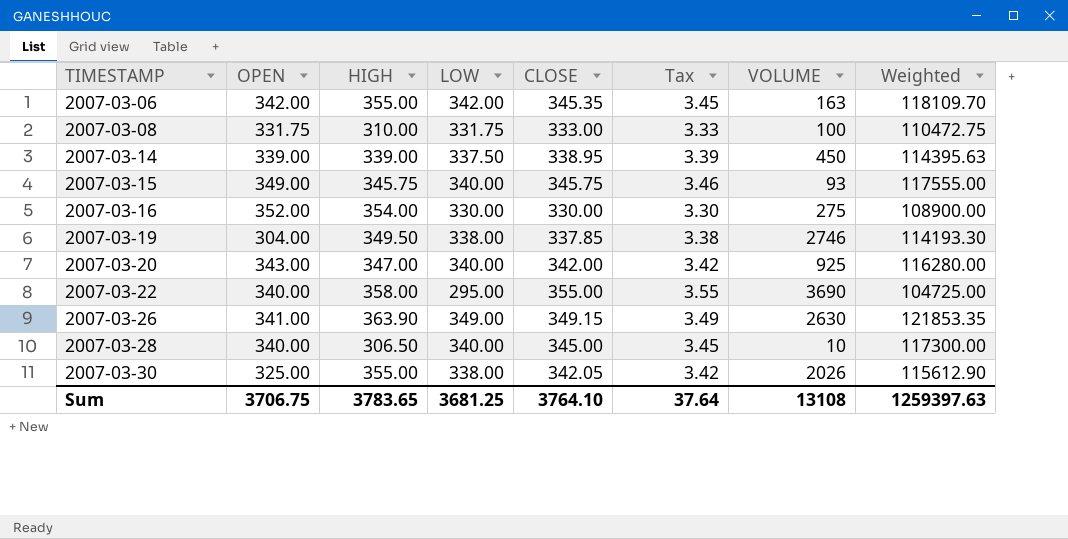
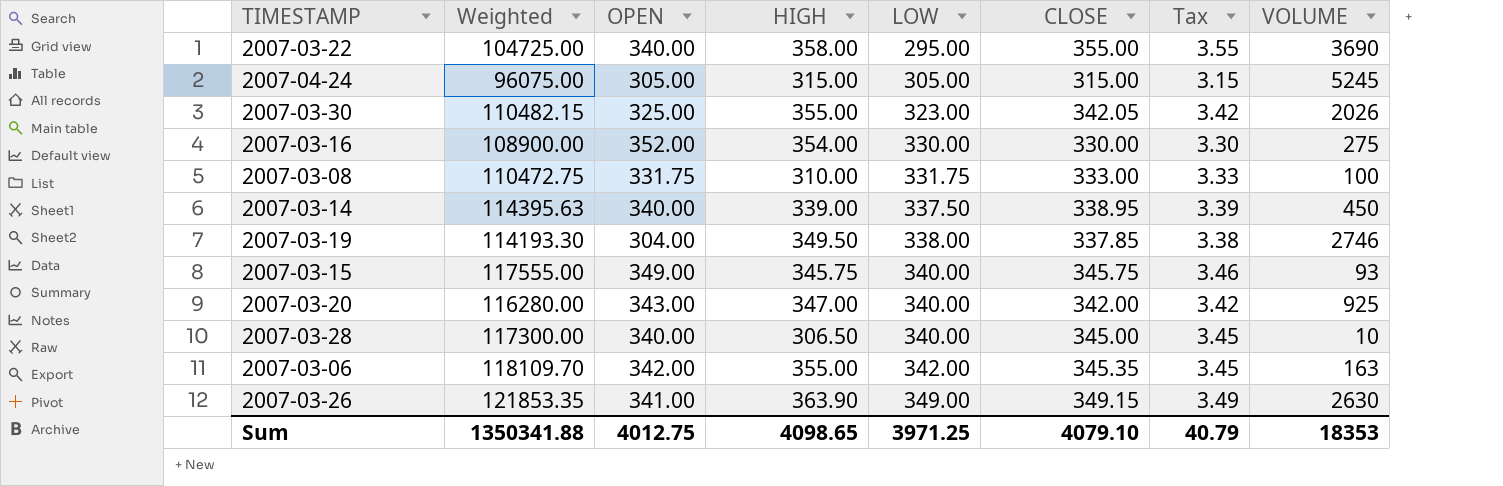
row order: TIMESTAMP ascending -> LOW ascending
column Weighted | position: 8 -> 2
row 2007-04-24: none -> 96075.00 | 305.00 | 315.00 | 305.00 | 315.00 | 3.15 | 5245
2007-03-30 | Weighted: 115612.90 -> 110482.15
2007-03-30 | LOW: 338.00 -> 323.00
2007-03-14 | OPEN: 339.00 -> 340.00
Sum | Weighted: 1259397.63 -> 1350341.88
Sum | OPEN: 3706.75 -> 4012.75
Sum | HIGH: 3783.65 -> 4098.65
Sum | LOW: 3681.25 -> 3971.25
Sum | CLOSE: 3764.10 -> 4079.10
Sum | Tax: 37.64 -> 40.79
Sum | VOLUME: 13108 -> 18353

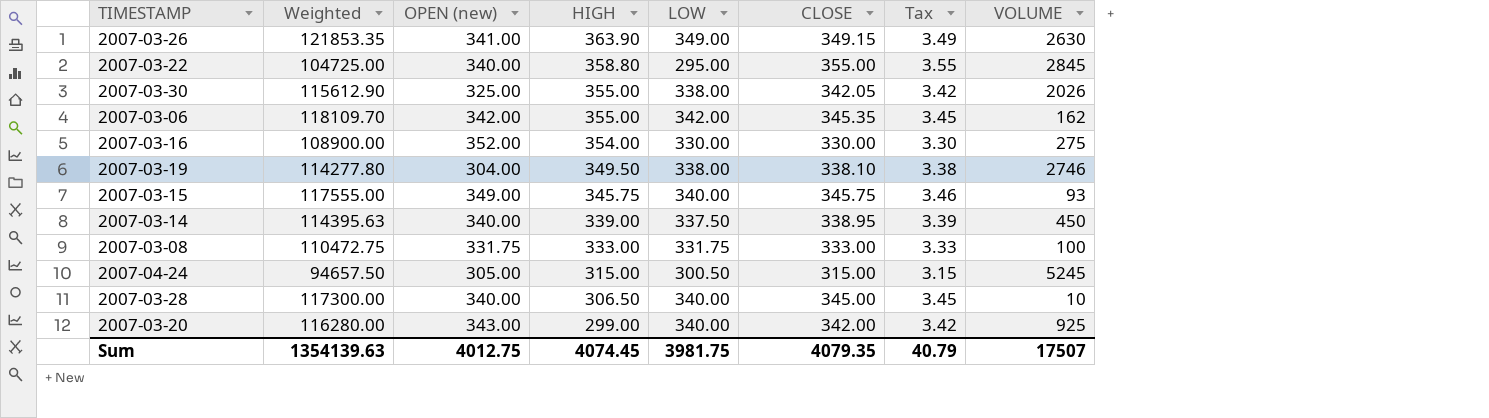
row order: LOW ascending -> HIGH descending
column name: OPEN -> OPEN (new)
2007-03-22 | HIGH: 358.00 -> 358.80
2007-03-22 | VOLUME: 3690 -> 2845
2007-03-30 | Weighted: 110482.15 -> 115612.90
2007-03-30 | LOW: 323.00 -> 338.00
2007-03-06 | VOLUME: 163 -> 162
2007-03-19 | Weighted: 114193.30 -> 114277.80
2007-03-19 | CLOSE: 337.85 -> 338.10
2007-03-08 | HIGH: 310.00 -> 333.00
2007-04-24 | Weighted: 96075.00 -> 94657.50
2007-04-24 | LOW: 305.00 -> 300.50
2007-03-20 | HIGH: 347.00 -> 299.00
Sum | Weighted: 1350341.88 -> 1354139.63
Sum | HIGH: 4098.65 -> 4074.45
Sum | LOW: 3971.25 -> 3981.75
Sum | CLOSE: 4079.10 -> 4079.35
Sum | VOLUME: 18353 -> 17507

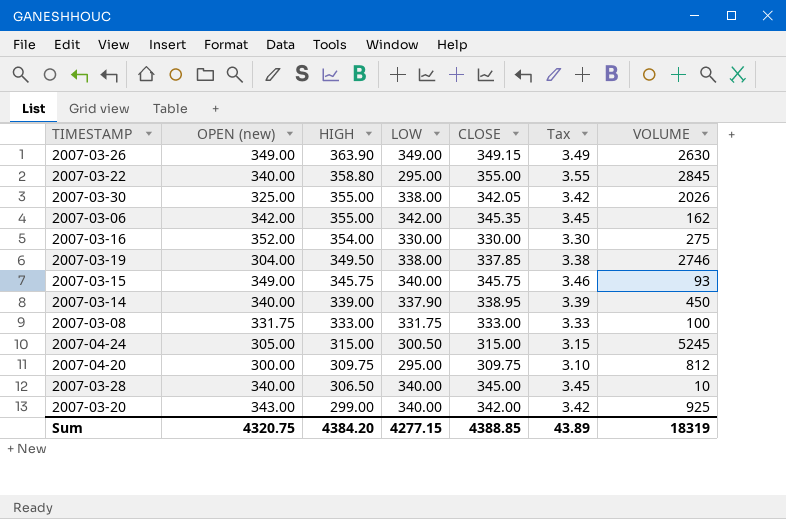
column Weighted | formula: [LOW] * [CLOSE] -> none
2007-03-26 | OPEN (new): 341.00 -> 349.00
2007-03-19 | CLOSE: 338.10 -> 337.85
2007-03-14 | LOW: 337.50 -> 337.90
row 2007-04-20: none -> 300.00 | 309.75 | 295.00 | 309.75 | 3.10 | 812
Sum | OPEN (new): 4012.75 -> 4320.75
Sum | HIGH: 4074.45 -> 4384.20
Sum | LOW: 3981.75 -> 4277.15
Sum | CLOSE: 4079.35 -> 4388.85
Sum | Tax: 40.79 -> 43.89
Sum | VOLUME: 17507 -> 18319

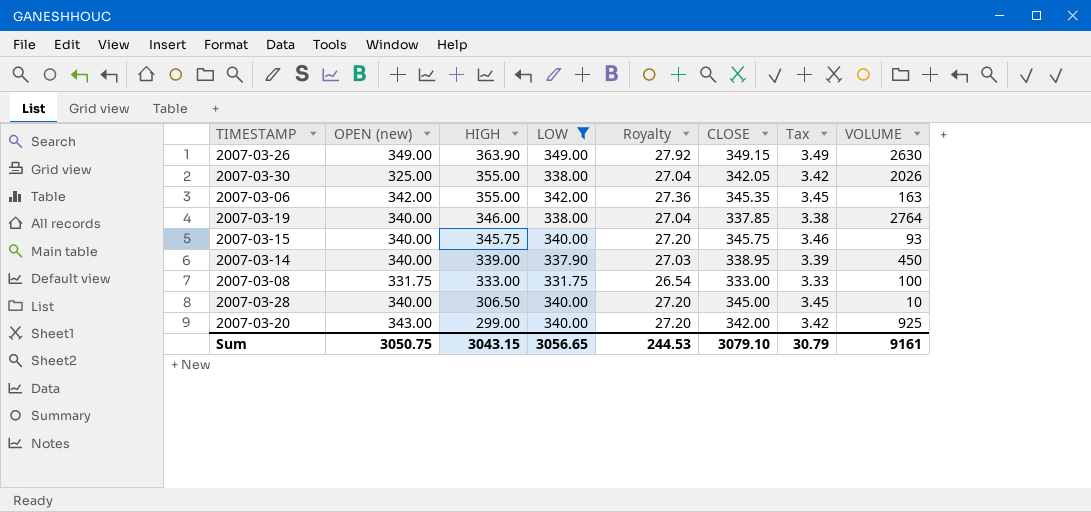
filter: none -> LOW >= 331.75
column Royalty | formula: none -> [LOW] * 0.08
2007-03-06 | VOLUME: 162 -> 163
2007-03-19 | OPEN (new): 304.00 -> 340.00
2007-03-19 | HIGH: 349.50 -> 346.00
2007-03-19 | VOLUME: 2746 -> 2764
2007-03-15 | OPEN (new): 349.00 -> 340.00
Sum | OPEN (new): 4320.75 -> 3050.75
Sum | HIGH: 4384.20 -> 3043.15
Sum | LOW: 4277.15 -> 3056.65
Sum | CLOSE: 4388.85 -> 3079.10
Sum | Tax: 43.89 -> 30.79
Sum | VOLUME: 18319 -> 9161

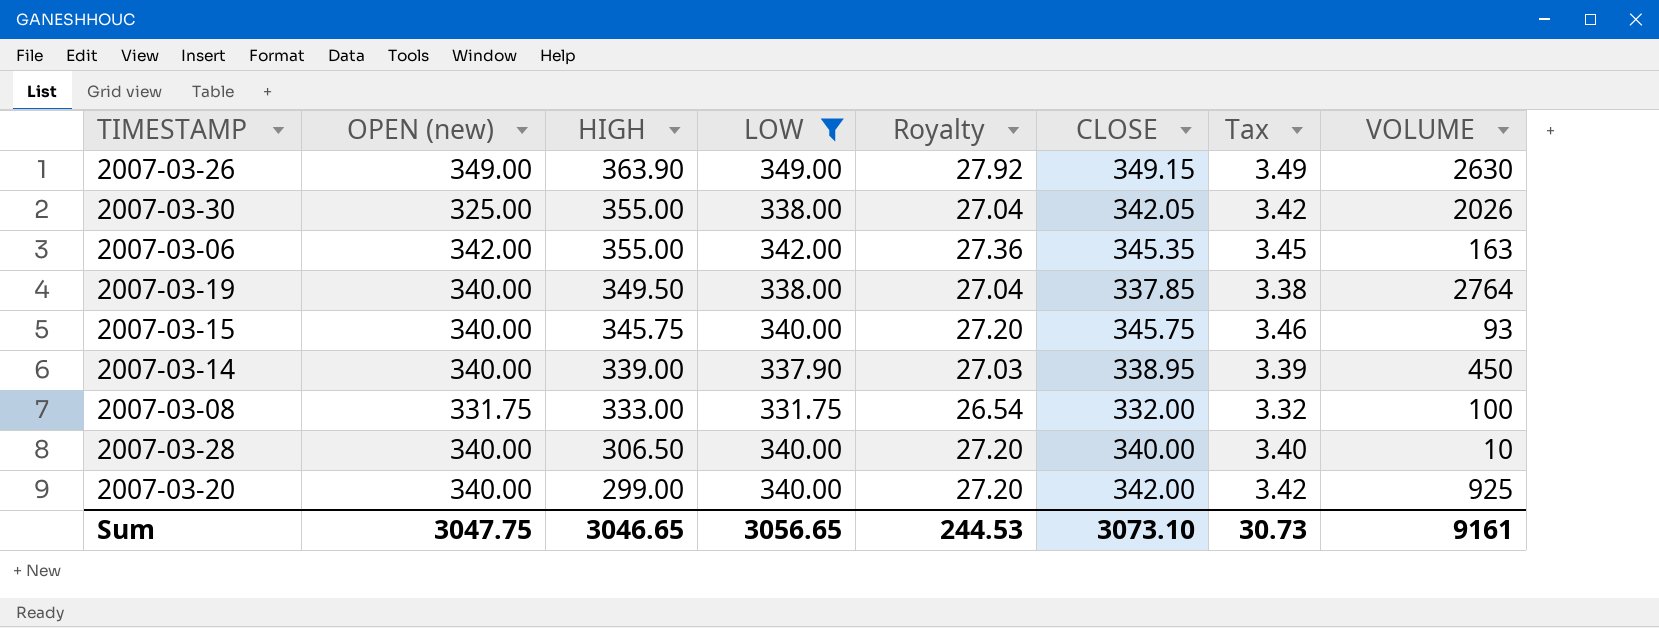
2007-03-19 | HIGH: 346.00 -> 349.50
2007-03-08 | CLOSE: 333.00 -> 332.00
2007-03-08 | Tax: 3.33 -> 3.32
2007-03-28 | CLOSE: 345.00 -> 340.00
2007-03-28 | Tax: 3.45 -> 3.40
2007-03-20 | OPEN (new): 343.00 -> 340.00
Sum | OPEN (new): 3050.75 -> 3047.75
Sum | HIGH: 3043.15 -> 3046.65
Sum | CLOSE: 3079.10 -> 3073.10
Sum | Tax: 30.79 -> 30.73

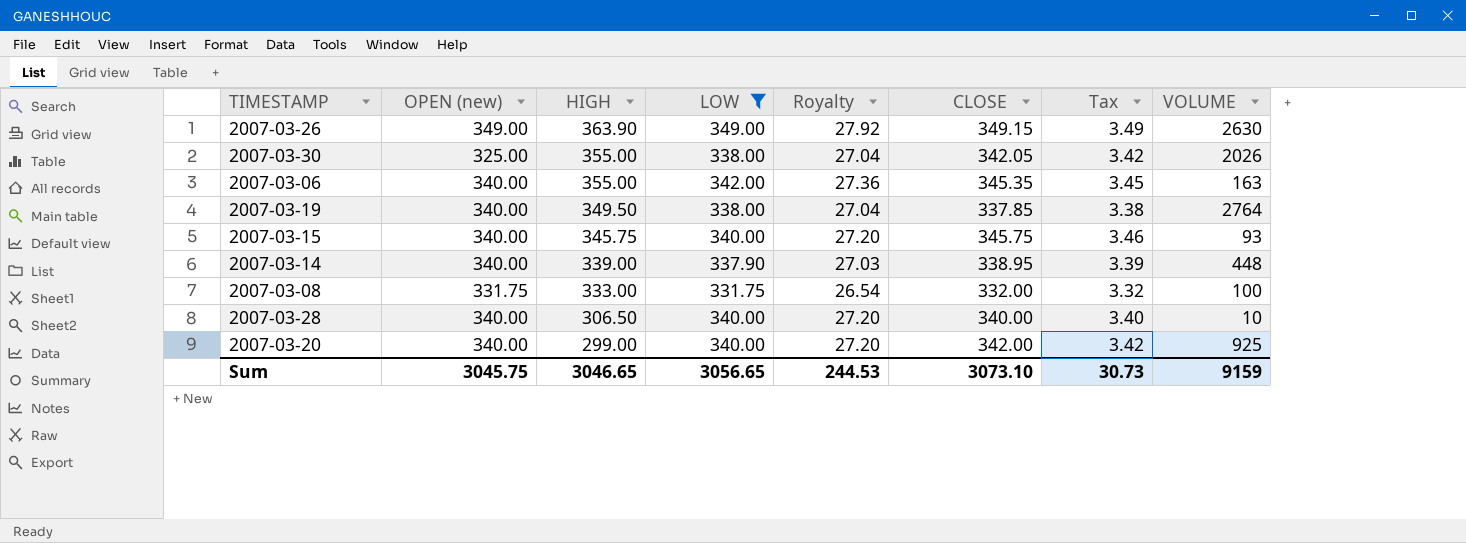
2007-03-06 | OPEN (new): 342.00 -> 340.00
2007-03-14 | VOLUME: 450 -> 448
Sum | OPEN (new): 3047.75 -> 3045.75
Sum | VOLUME: 9161 -> 9159

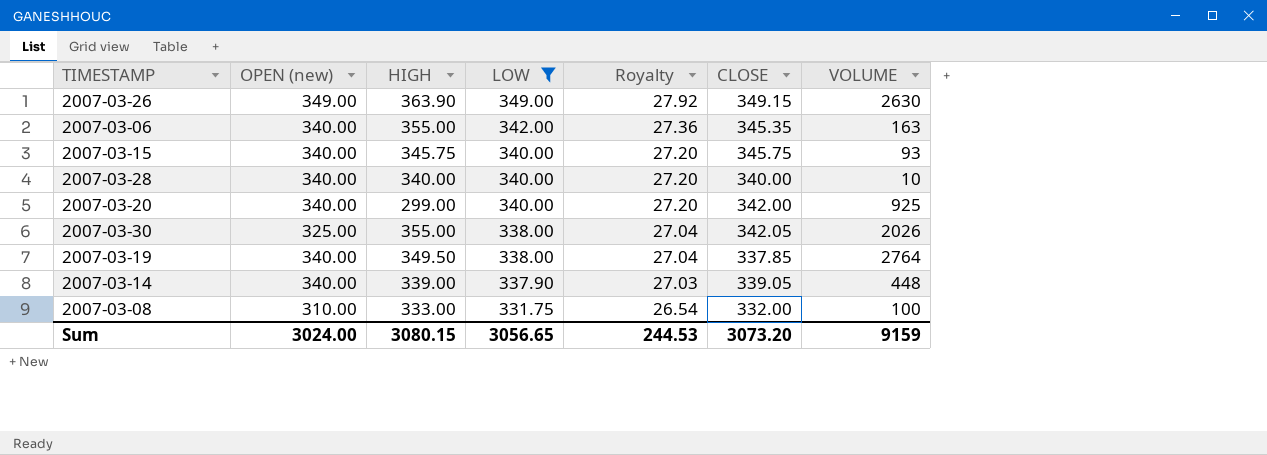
row order: HIGH descending -> LOW descending
column Tax | formula: [CLOSE] * 0.01 -> none
2007-03-28 | HIGH: 306.50 -> 340.00
2007-03-14 | CLOSE: 338.95 -> 339.05
2007-03-08 | OPEN (new): 331.75 -> 310.00
Sum | OPEN (new): 3045.75 -> 3024.00
Sum | HIGH: 3046.65 -> 3080.15
Sum | CLOSE: 3073.10 -> 3073.20

